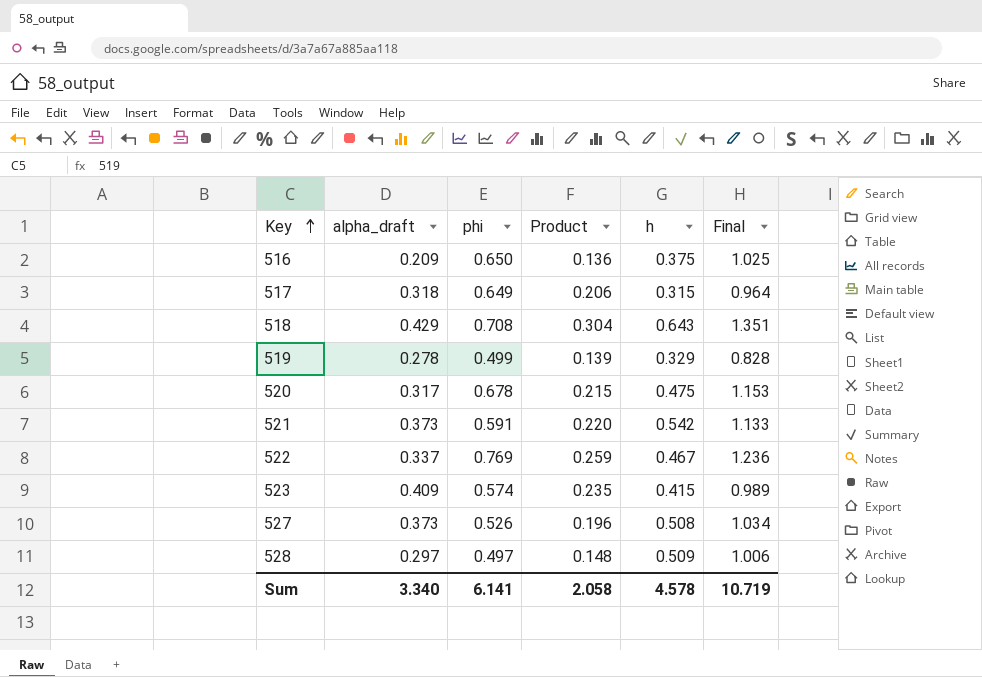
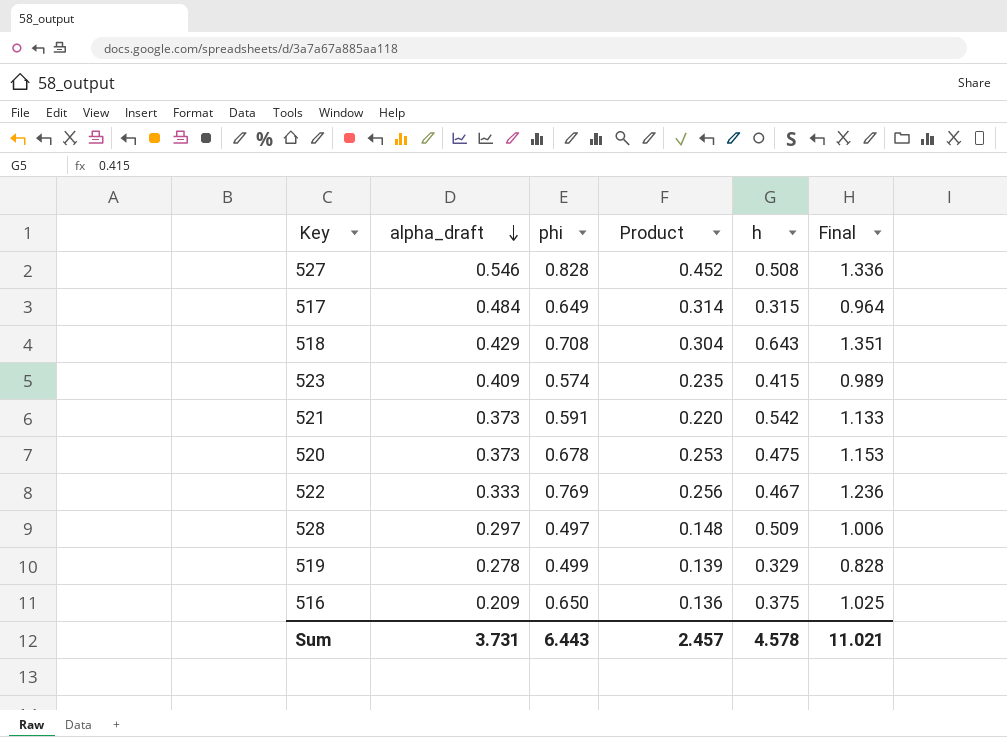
row order: Key ascending -> alpha_draft descending
527 | alpha_draft: 0.373 -> 0.546
527 | phi: 0.526 -> 0.828
527 | Product: 0.196 -> 0.452
527 | Final: 1.034 -> 1.336
517 | alpha_draft: 0.318 -> 0.484
517 | Product: 0.206 -> 0.314
520 | alpha_draft: 0.317 -> 0.373
520 | Product: 0.215 -> 0.253
522 | alpha_draft: 0.337 -> 0.333
522 | Product: 0.259 -> 0.256
Sum | alpha_draft: 3.340 -> 3.731
Sum | phi: 6.141 -> 6.443
Sum | Product: 2.058 -> 2.457
Sum | Final: 10.719 -> 11.021

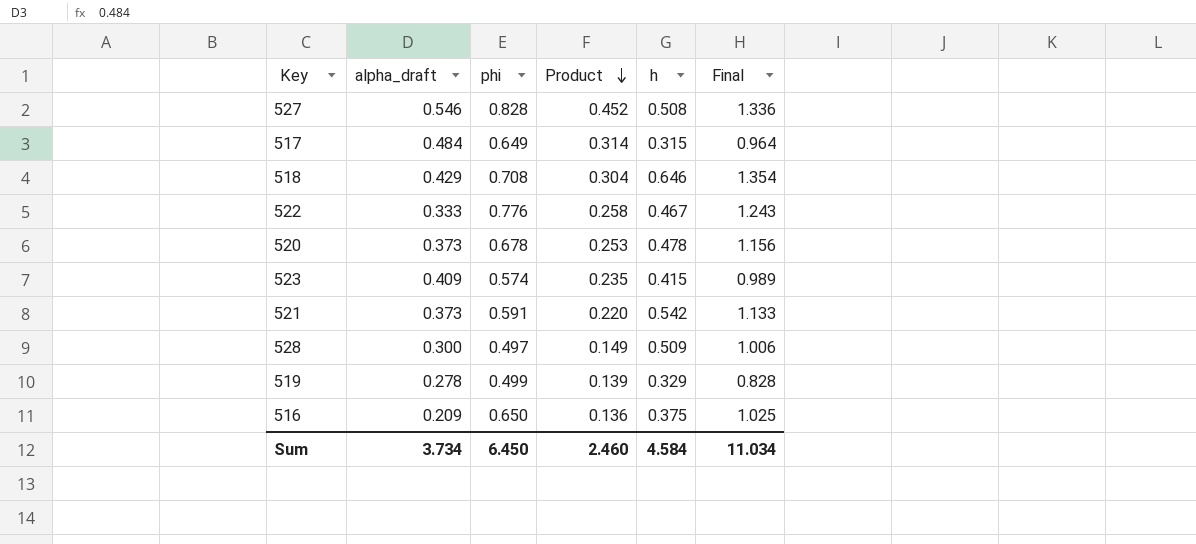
row order: alpha_draft descending -> Product descending
518 | h: 0.643 -> 0.646
518 | Final: 1.351 -> 1.354
522 | phi: 0.769 -> 0.776
522 | Product: 0.256 -> 0.258
522 | Final: 1.236 -> 1.243
520 | h: 0.475 -> 0.478
520 | Final: 1.153 -> 1.156
528 | alpha_draft: 0.297 -> 0.300
528 | Product: 0.148 -> 0.149
Sum | alpha_draft: 3.731 -> 3.734
Sum | phi: 6.443 -> 6.450
Sum | Product: 2.457 -> 2.460
Sum | h: 4.578 -> 4.584
Sum | Final: 11.021 -> 11.034

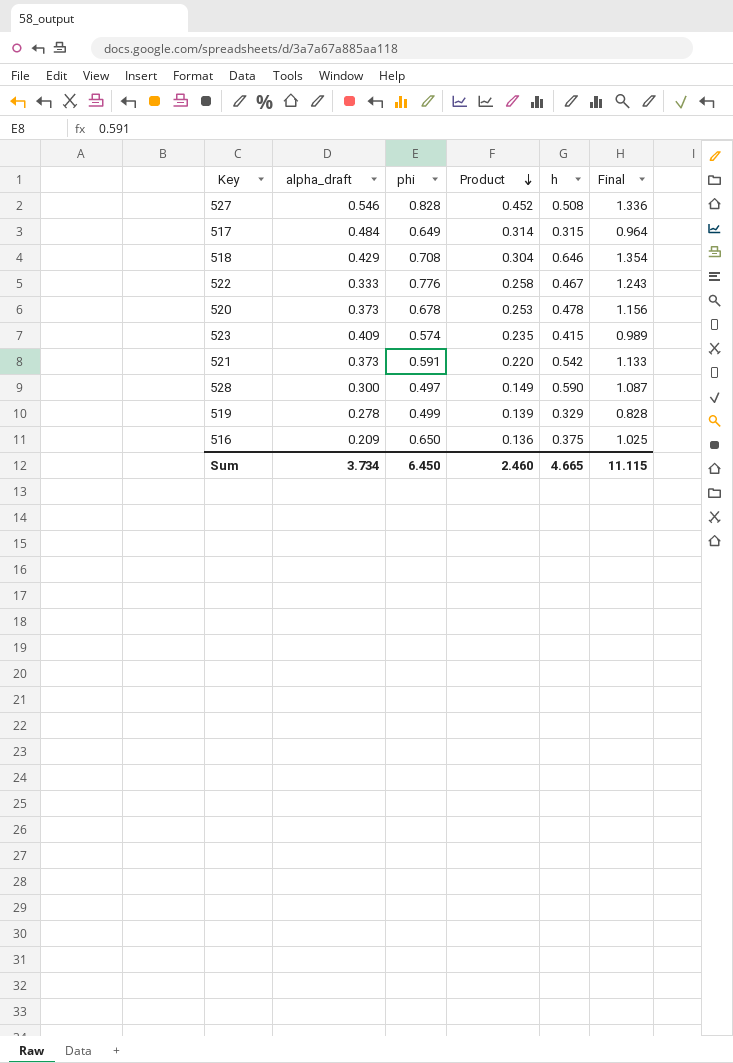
528 | h: 0.509 -> 0.590
528 | Final: 1.006 -> 1.087
Sum | h: 4.584 -> 4.665
Sum | Final: 11.034 -> 11.115

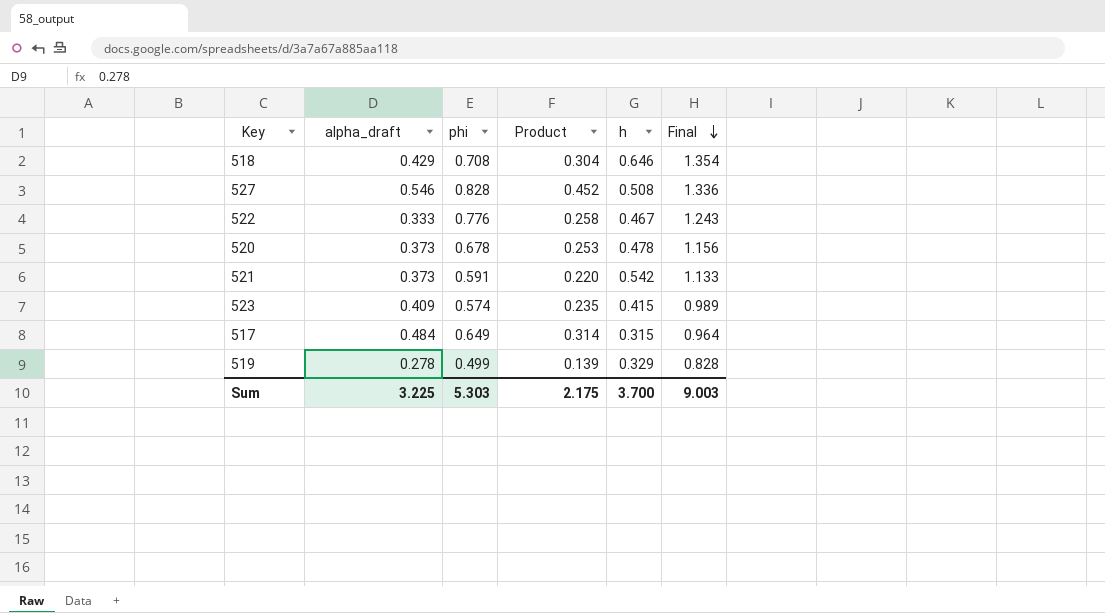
row order: Product descending -> Final descending
row 528: 0.300 | 0.497 | 0.149 | 0.590 | 1.087 -> none
row 516: 0.209 | 0.650 | 0.136 | 0.375 | 1.025 -> none
Sum | alpha_draft: 3.734 -> 3.225
Sum | phi: 6.450 -> 5.303
Sum | Product: 2.460 -> 2.175
Sum | h: 4.665 -> 3.700
Sum | Final: 11.115 -> 9.003

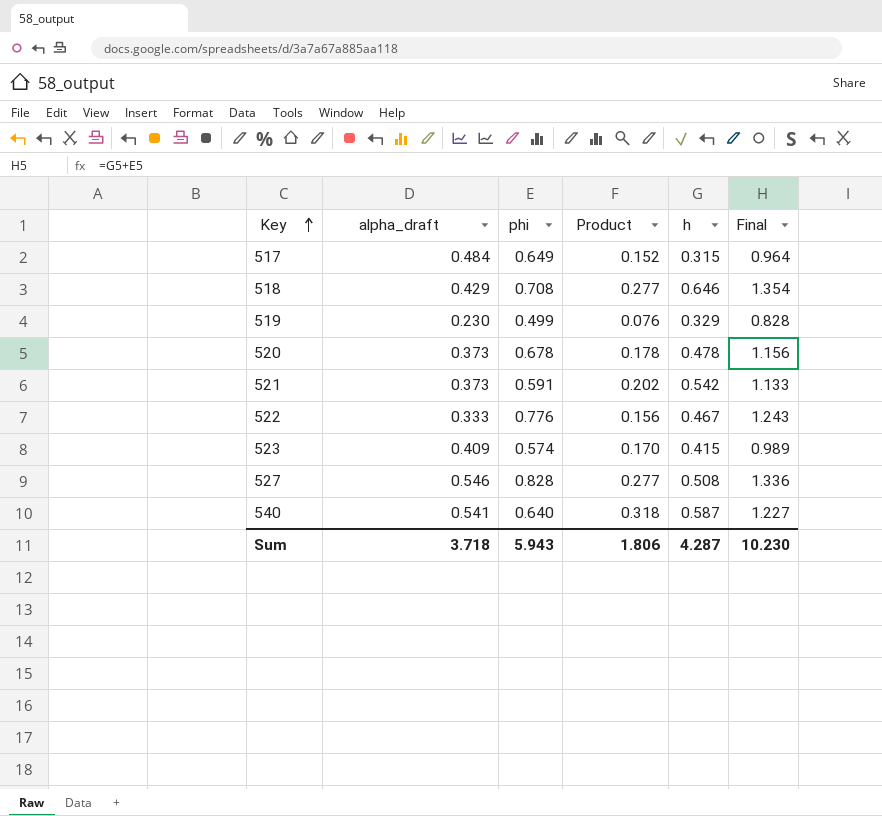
row order: Final descending -> Key ascending
column Product | formula: [alpha_draft] * [phi] -> [alpha_draft] * [h]
519 | alpha_draft: 0.278 -> 0.230
row 540: none -> 0.541 | 0.640 | 0.318 | 0.587 | 1.227
Sum | alpha_draft: 3.225 -> 3.718
Sum | phi: 5.303 -> 5.943
Sum | Product: 2.175 -> 1.806
Sum | h: 3.700 -> 4.287
Sum | Final: 9.003 -> 10.230

